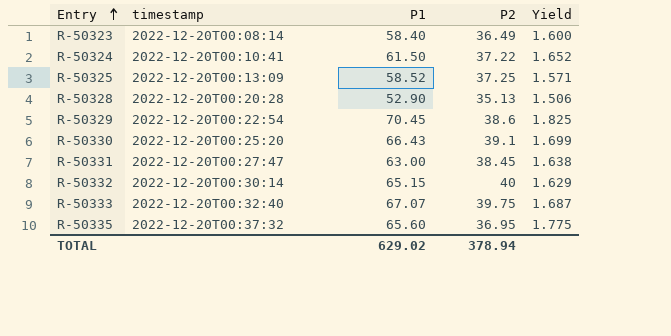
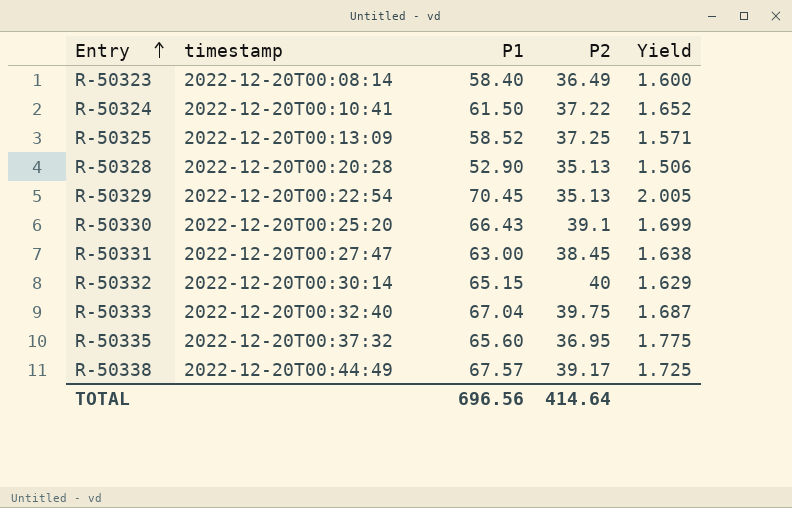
R-50329 | P2: 38.6 -> 35.13
R-50329 | Yield: 1.825 -> 2.005
R-50333 | P1: 67.07 -> 67.04
row R-50338: none -> 2022-12-20T00:44:49 | 67.57 | 39.17 | 1.725
TOTAL | P1: 629.02 -> 696.56
TOTAL | P2: 378.94 -> 414.64

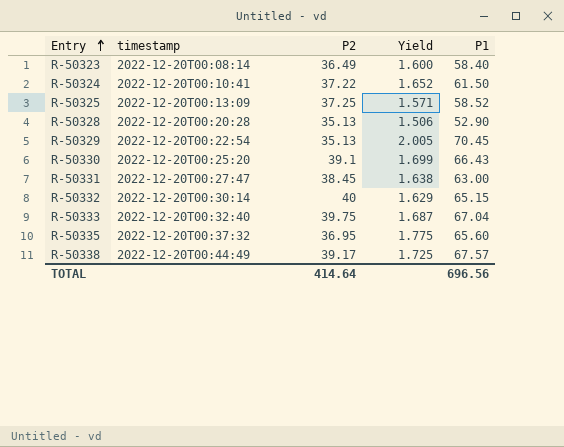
column P1 | position: 3 -> 5

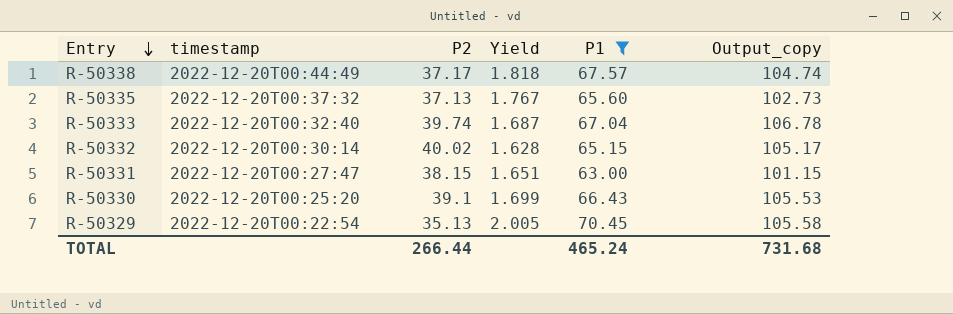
filter: none -> P1 >= 63.00
row order: Entry ascending -> Entry descending
column Output_copy | formula: none -> [P2] + [P1]
R-50338 | P2: 39.17 -> 37.17
R-50338 | Yield: 1.725 -> 1.818
R-50335 | P2: 36.95 -> 37.13
R-50335 | Yield: 1.775 -> 1.767
R-50333 | P2: 39.75 -> 39.74
R-50332 | P2: 40 -> 40.02
R-50332 | Yield: 1.629 -> 1.628
R-50331 | P2: 38.45 -> 38.15
R-50331 | Yield: 1.638 -> 1.651
TOTAL | P2: 414.64 -> 266.44
TOTAL | P1: 696.56 -> 465.24

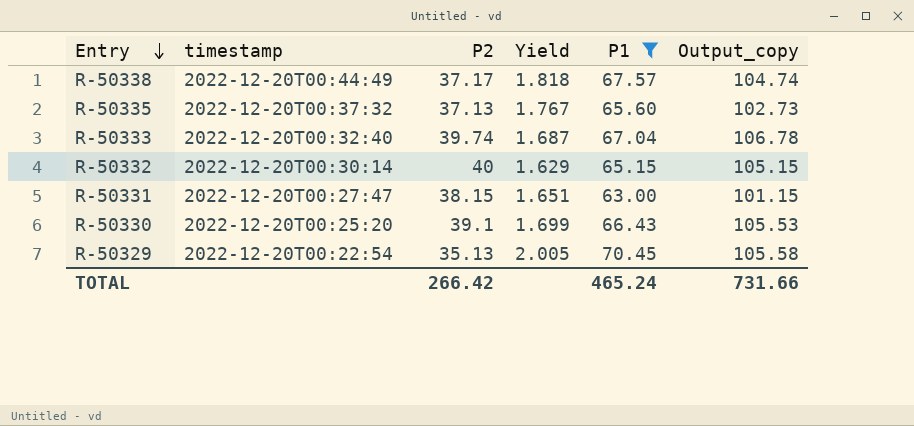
R-50332 | P2: 40.02 -> 40
R-50332 | Yield: 1.628 -> 1.629
R-50332 | Output_copy: 105.17 -> 105.15
TOTAL | P2: 266.44 -> 266.42
TOTAL | Output_copy: 731.68 -> 731.66

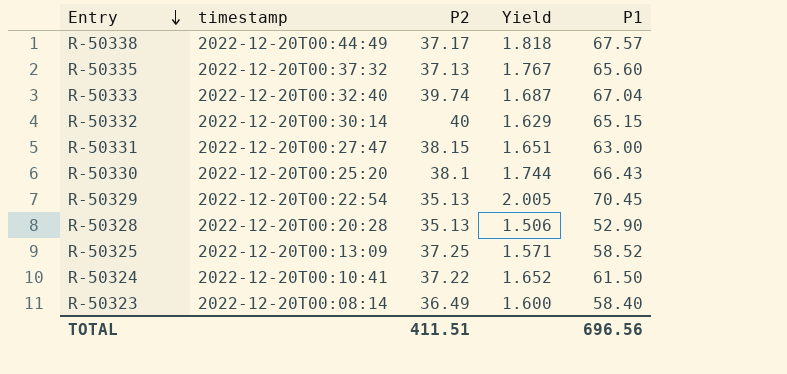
filter: P1 >= 63.00 -> none
column Output_copy | formula: [P2] + [P1] -> none
R-50330 | P2: 39.1 -> 38.1
R-50330 | Yield: 1.699 -> 1.744
TOTAL | P2: 266.42 -> 411.51
TOTAL | P1: 465.24 -> 696.56

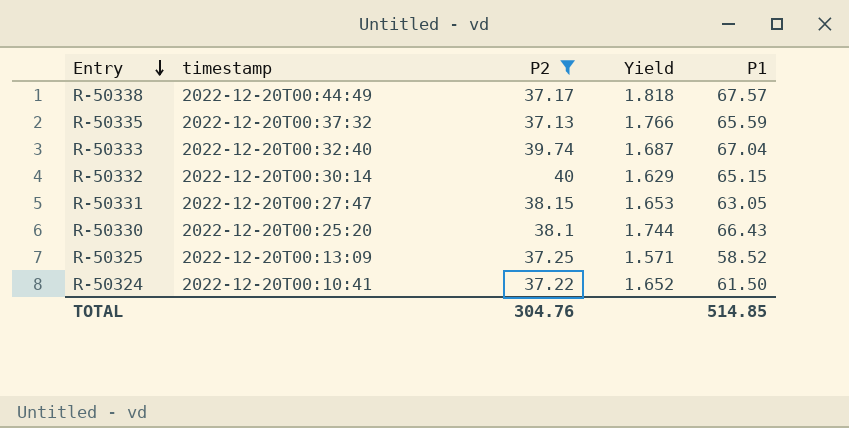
filter: none -> P2 >= 37.13
R-50335 | Yield: 1.767 -> 1.766
R-50335 | P1: 65.60 -> 65.59
R-50331 | Yield: 1.651 -> 1.653
R-50331 | P1: 63.00 -> 63.05
TOTAL | P2: 411.51 -> 304.76
TOTAL | P1: 696.56 -> 514.85

